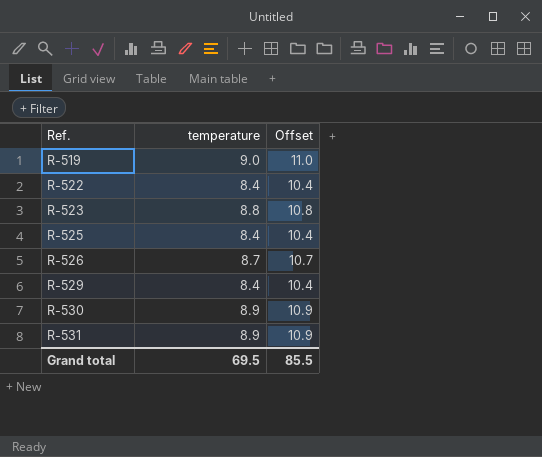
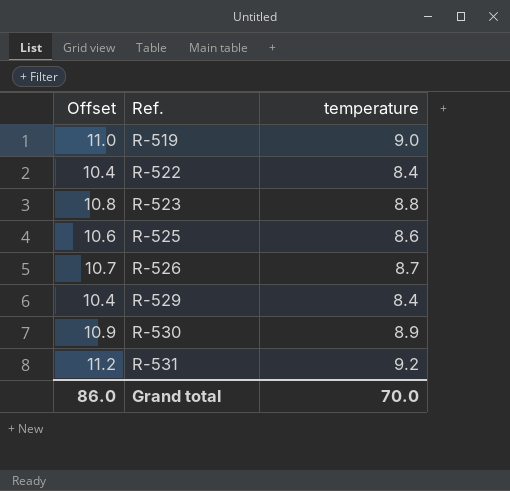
column Offset | position: 3 -> 1
R-525 | Offset: 10.4 -> 10.6
R-525 | temperature: 8.4 -> 8.6
R-531 | Offset: 10.9 -> 11.2
R-531 | temperature: 8.9 -> 9.2
Grand total | Offset: 85.5 -> 86.0
Grand total | temperature: 69.5 -> 70.0

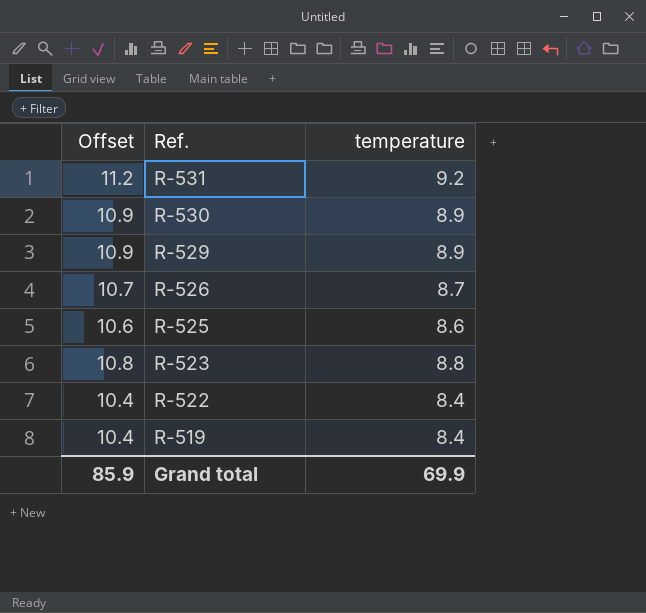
row order: Ref. ascending -> Ref. descending
R-529 | Offset: 10.4 -> 10.9
R-529 | temperature: 8.4 -> 8.9
R-519 | Offset: 11.0 -> 10.4
R-519 | temperature: 9.0 -> 8.4
Grand total | Offset: 86.0 -> 85.9
Grand total | temperature: 70.0 -> 69.9

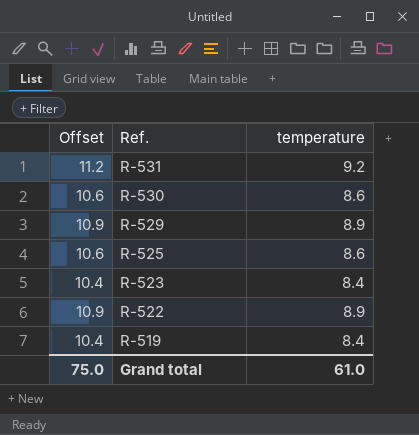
row R-526: 10.7 | 8.7 -> none
R-530 | Offset: 10.9 -> 10.6
R-530 | temperature: 8.9 -> 8.6
R-523 | Offset: 10.8 -> 10.4
R-523 | temperature: 8.8 -> 8.4
R-522 | Offset: 10.4 -> 10.9
R-522 | temperature: 8.4 -> 8.9
Grand total | Offset: 85.9 -> 75.0
Grand total | temperature: 69.9 -> 61.0

